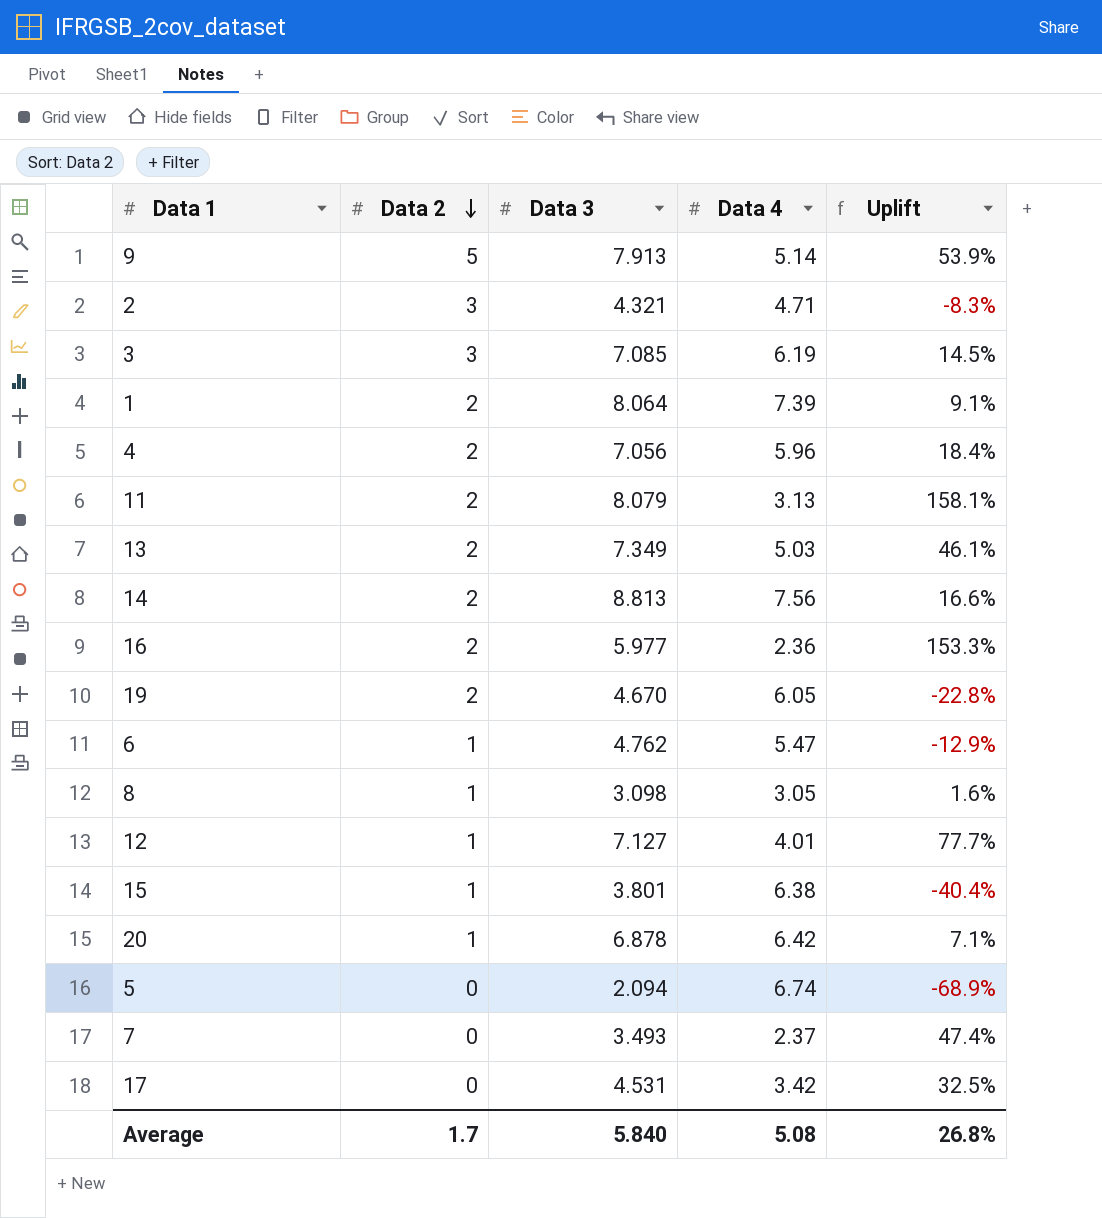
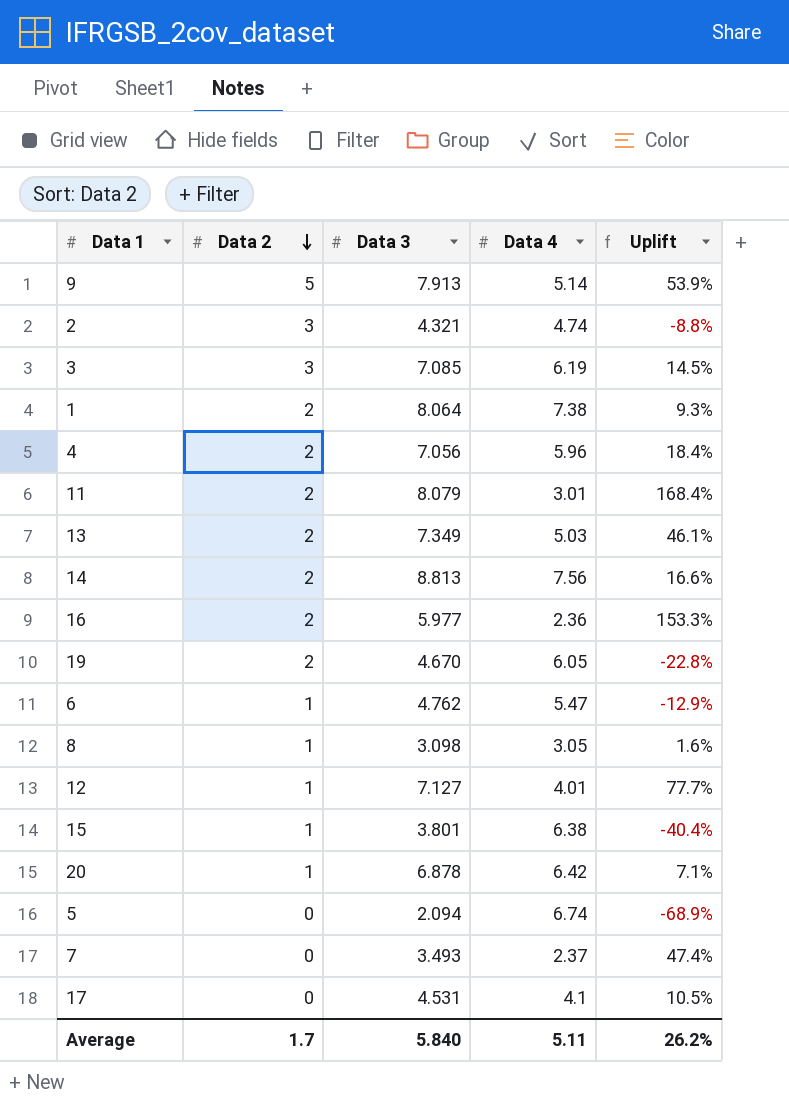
2 | Data 4: 4.71 -> 4.74
2 | Uplift: -8.3% -> -8.8%
1 | Data 4: 7.39 -> 7.38
1 | Uplift: 9.1% -> 9.3%
11 | Data 4: 3.13 -> 3.01
11 | Uplift: 158.1% -> 168.4%
17 | Data 4: 3.42 -> 4.1
17 | Uplift: 32.5% -> 10.5%
Average | Data 4: 5.08 -> 5.11
Average | Uplift: 26.8% -> 26.2%

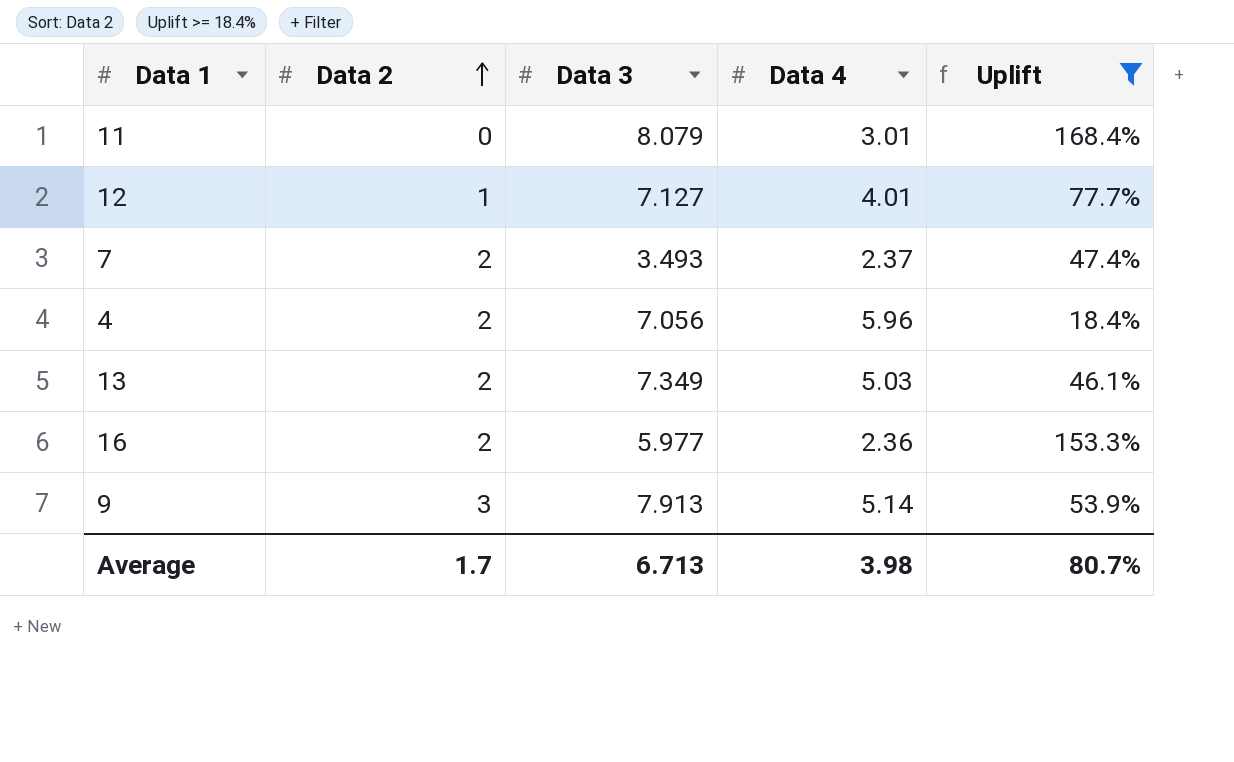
filter: none -> Uplift >= 18.4%
row order: Data 2 descending -> Data 2 ascending
11 | Data 2: 2 -> 0
7 | Data 2: 0 -> 2
9 | Data 2: 5 -> 3
Average | Data 3: 5.840 -> 6.713
Average | Data 4: 5.11 -> 3.98
Average | Uplift: 26.2% -> 80.7%

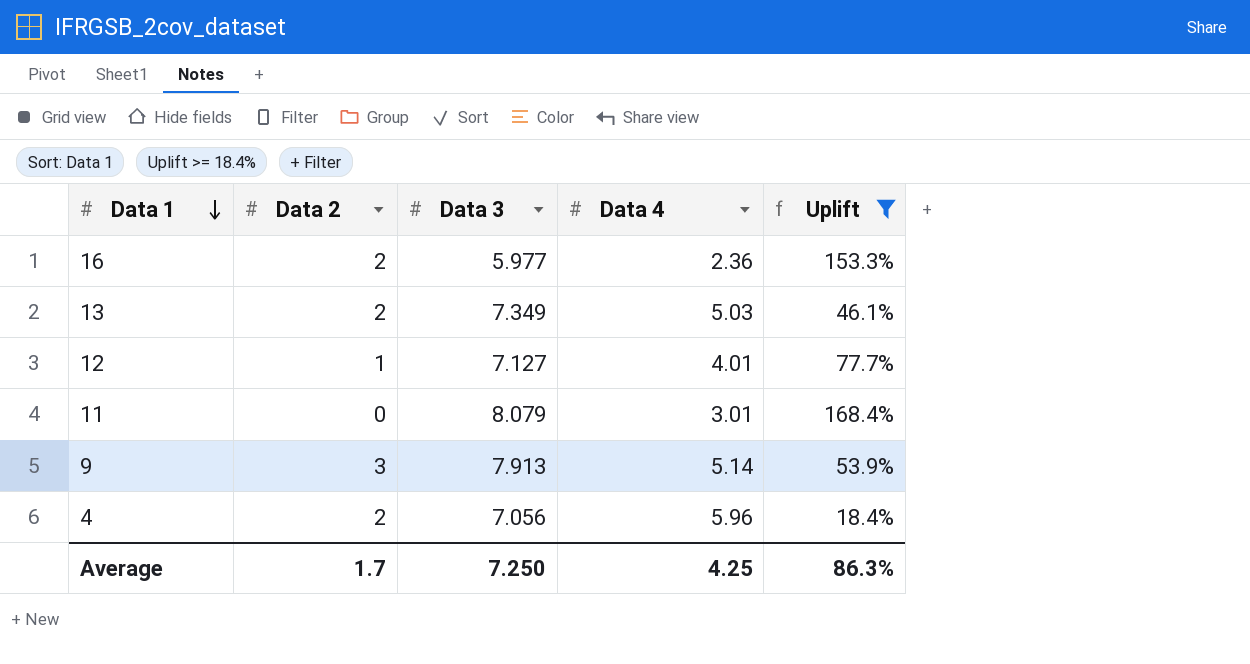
row order: Data 2 ascending -> Data 1 descending
row 7: 2 | 3.493 | 2.37 | 47.4% -> none
Average | Data 3: 6.713 -> 7.250
Average | Data 4: 3.98 -> 4.25
Average | Uplift: 80.7% -> 86.3%

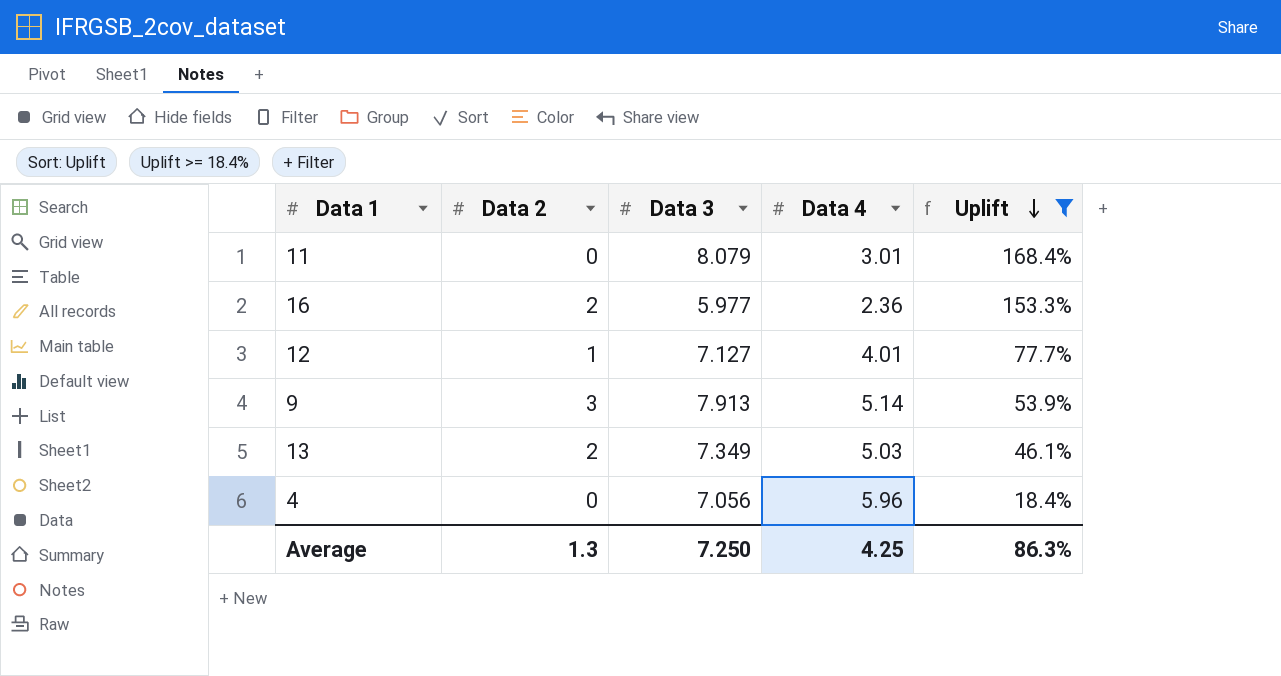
row order: Data 1 descending -> Uplift descending
4 | Data 2: 2 -> 0
Average | Data 2: 1.7 -> 1.3

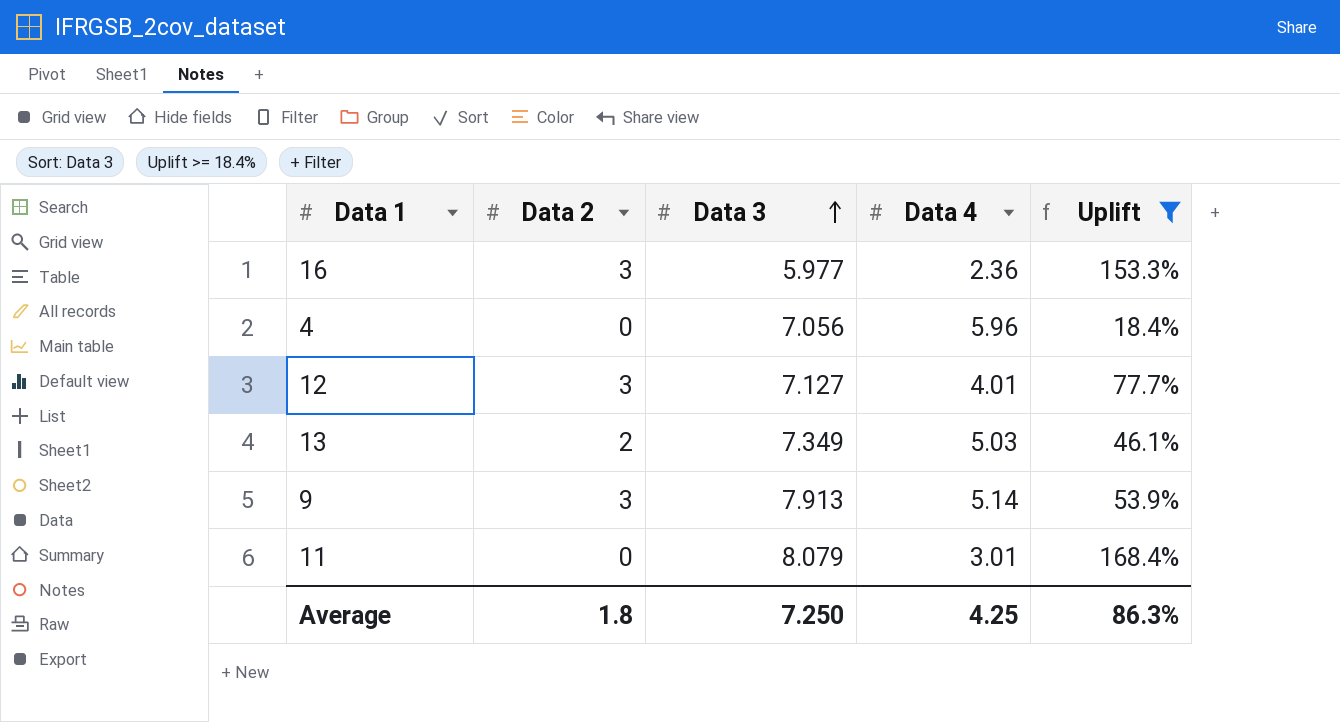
row order: Uplift descending -> Data 3 ascending
16 | Data 2: 2 -> 3
12 | Data 2: 1 -> 3
Average | Data 2: 1.3 -> 1.8

